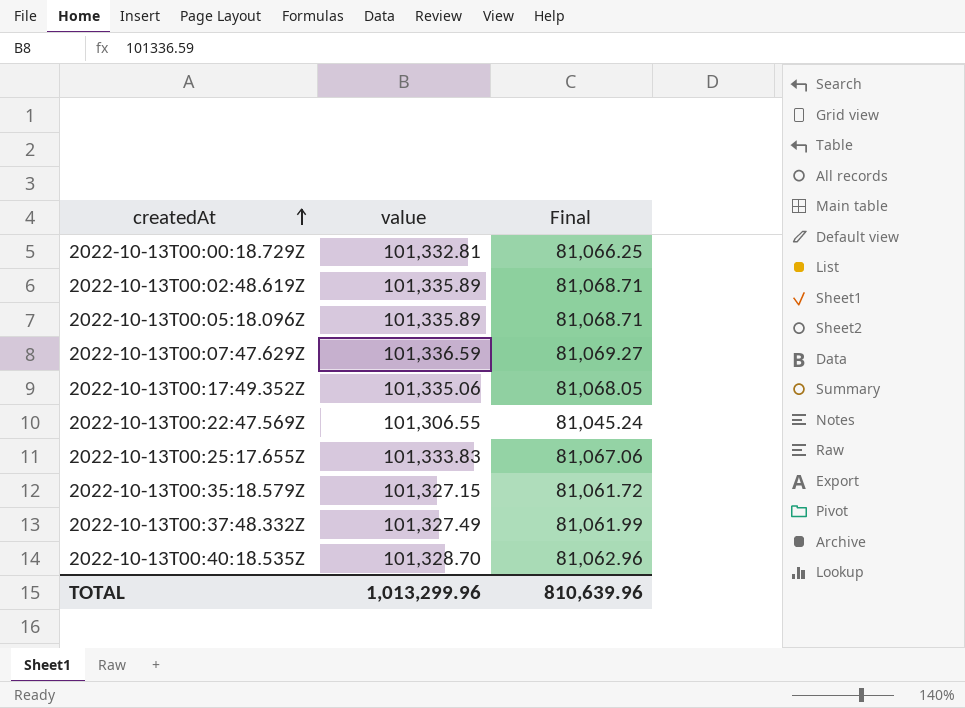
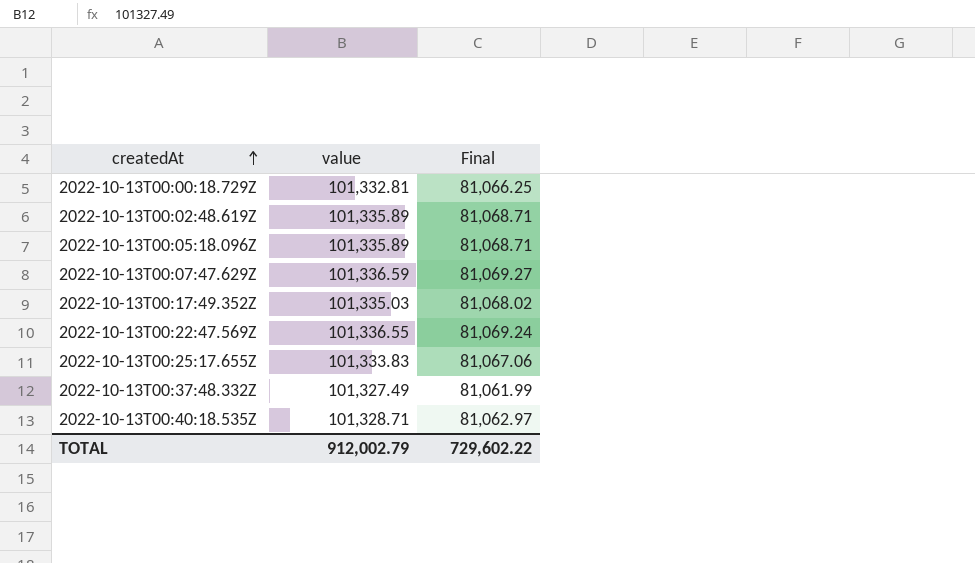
row 2022-10-13T00:35:18.579Z: 101,327.15 | 81,061.72 -> none
2022-10-13T00:17:49.352Z | value: 101,335.06 -> 101,335.03
2022-10-13T00:17:49.352Z | Final: 81,068.05 -> 81,068.02
2022-10-13T00:22:47.569Z | value: 101,306.55 -> 101,336.55
2022-10-13T00:22:47.569Z | Final: 81,045.24 -> 81,069.24
2022-10-13T00:40:18.535Z | value: 101,328.70 -> 101,328.71
2022-10-13T00:40:18.535Z | Final: 81,062.96 -> 81,062.97
TOTAL | value: 1,013,299.96 -> 912,002.79
TOTAL | Final: 810,639.96 -> 729,602.22

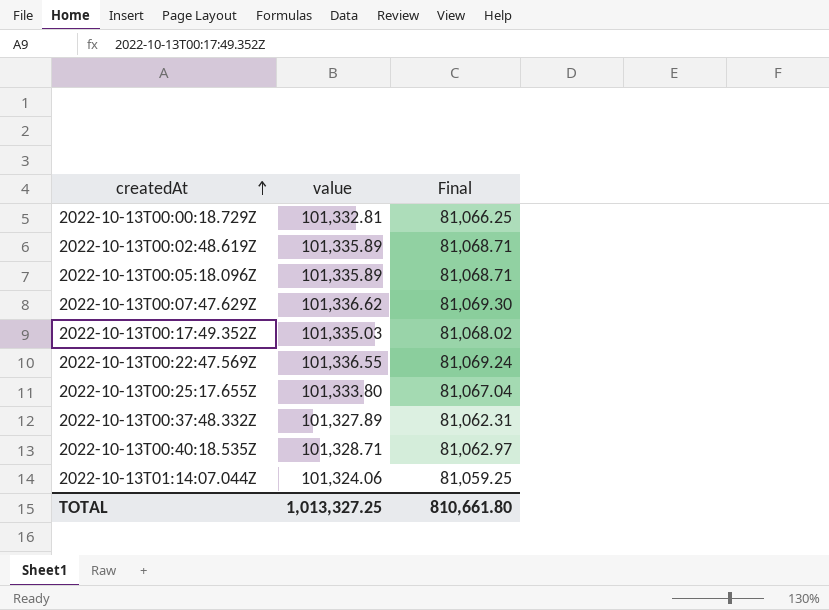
2022-10-13T00:07:47.629Z | value: 101,336.59 -> 101,336.62
2022-10-13T00:07:47.629Z | Final: 81,069.27 -> 81,069.30
2022-10-13T00:25:17.655Z | value: 101,333.83 -> 101,333.80
2022-10-13T00:25:17.655Z | Final: 81,067.06 -> 81,067.04
2022-10-13T00:37:48.332Z | value: 101,327.49 -> 101,327.89
2022-10-13T00:37:48.332Z | Final: 81,061.99 -> 81,062.31
row 2022-10-13T01:14:07.044Z: none -> 101,324.06 | 81,059.25
TOTAL | value: 912,002.79 -> 1,013,327.25
TOTAL | Final: 729,602.22 -> 810,661.80

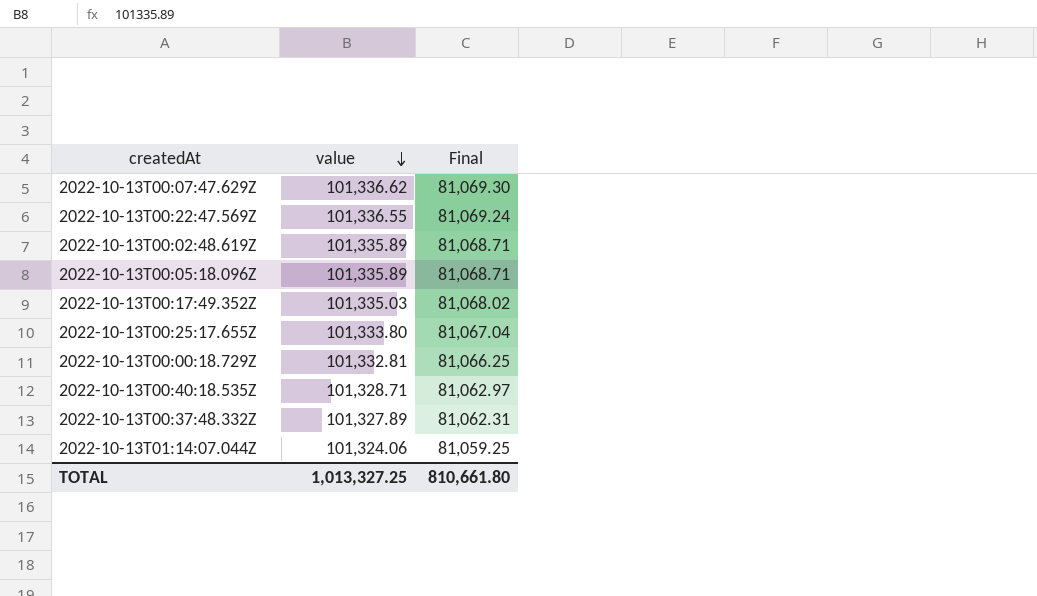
row order: createdAt ascending -> value descending

